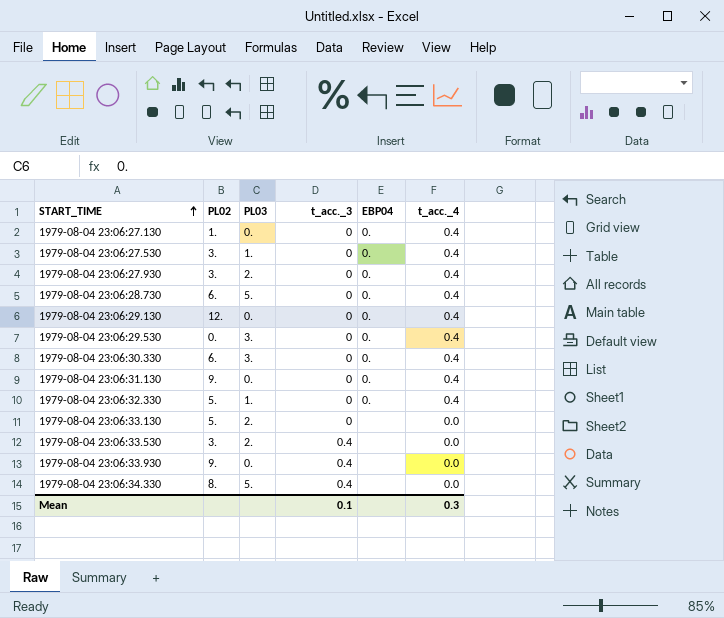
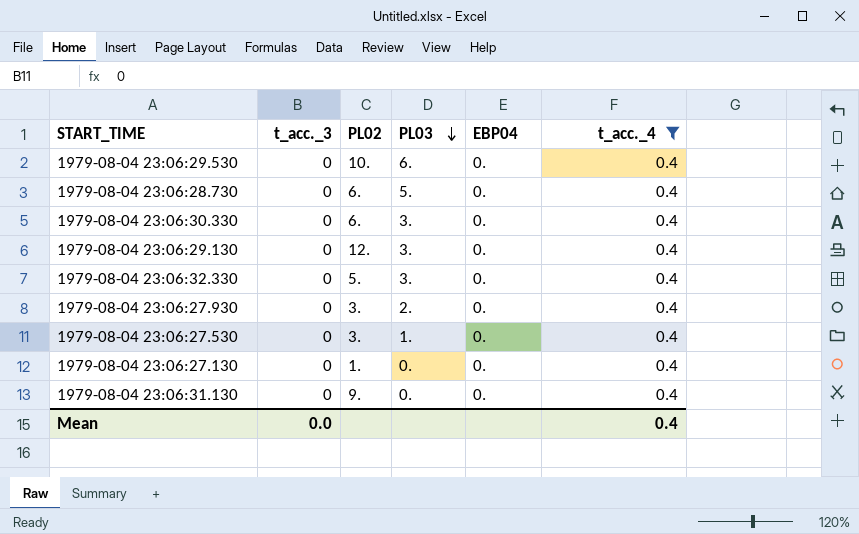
filter: none -> t_acc._4 = 0.4
row order: START_TIME ascending -> PL03 descending
column t_acc._3 | position: 4 -> 2
1979-08-04 23:06:29.530 | PL02: 0. -> 10.
1979-08-04 23:06:29.530 | PL03: 3. -> 6.
1979-08-04 23:06:29.130 | PL03: 0. -> 3.
1979-08-04 23:06:32.330 | PL03: 1. -> 3.
Mean | t_acc._3: 0.1 -> 0.0
Mean | t_acc._4: 0.3 -> 0.4

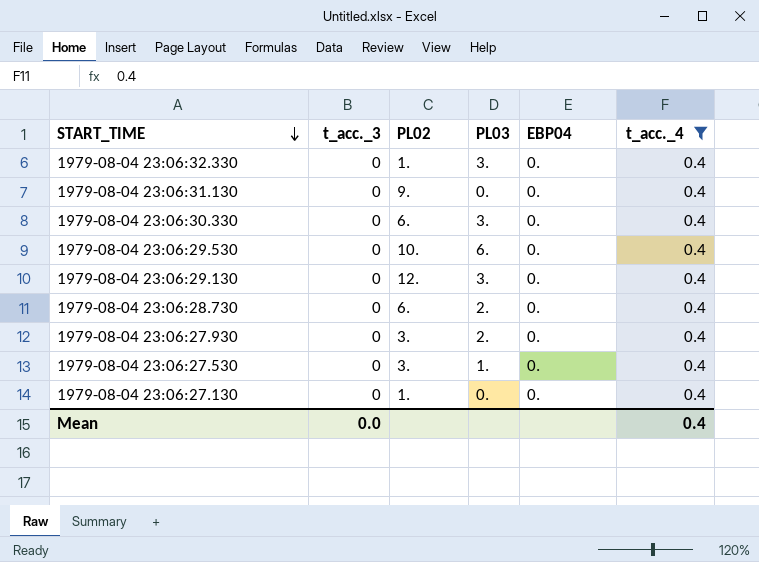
row order: PL03 descending -> START_TIME descending
1979-08-04 23:06:32.330 | PL02: 5. -> 1.
1979-08-04 23:06:28.730 | PL03: 5. -> 2.

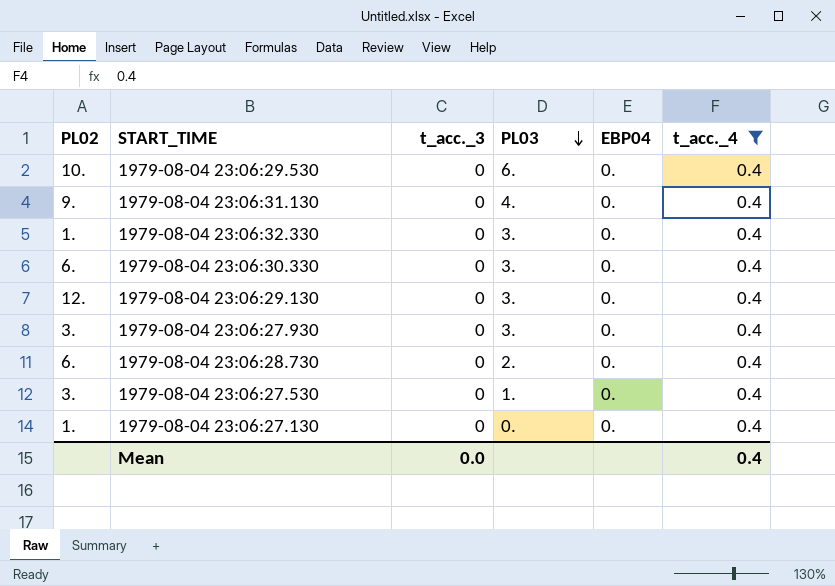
row order: START_TIME descending -> PL03 descending
column PL02 | position: 3 -> 1
1979-08-04 23:06:31.130 | PL03: 0. -> 4.
1979-08-04 23:06:27.930 | PL03: 2. -> 3.

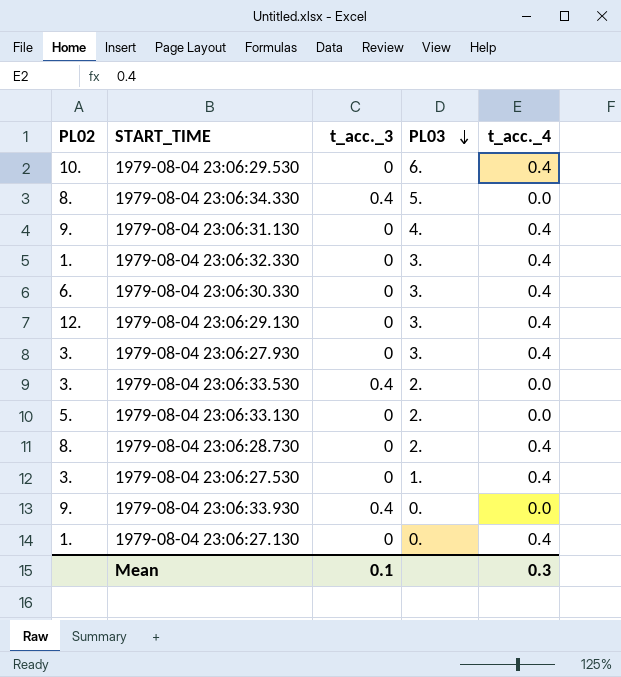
filter: t_acc._4 = 0.4 -> none
column EBP04 | position: 5 -> none
1979-08-04 23:06:28.730 | PL02: 6. -> 8.
Mean | t_acc._3: 0.0 -> 0.1
Mean | t_acc._4: 0.4 -> 0.3

